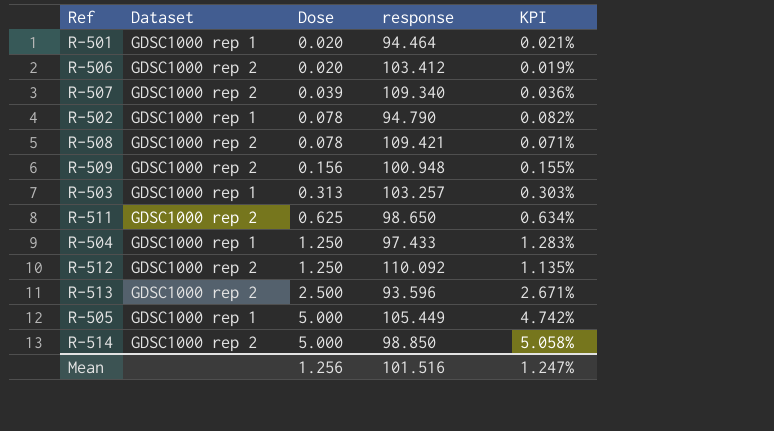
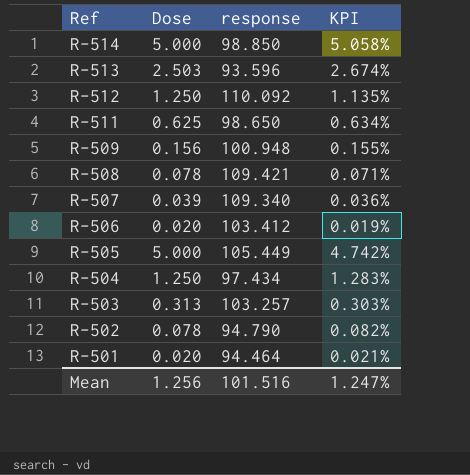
row order: Dose ascending -> Ref descending
column Dataset | position: 2 -> none
R-513 | Dose: 2.500 -> 2.503
R-513 | KPI: 2.671% -> 2.674%
R-504 | response: 97.433 -> 97.434

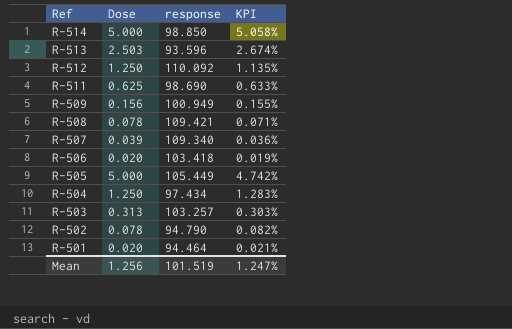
R-511 | response: 98.650 -> 98.690
R-511 | KPI: 0.634% -> 0.633%
R-509 | response: 100.948 -> 100.949
R-506 | response: 103.412 -> 103.418
Mean | response: 101.516 -> 101.519

